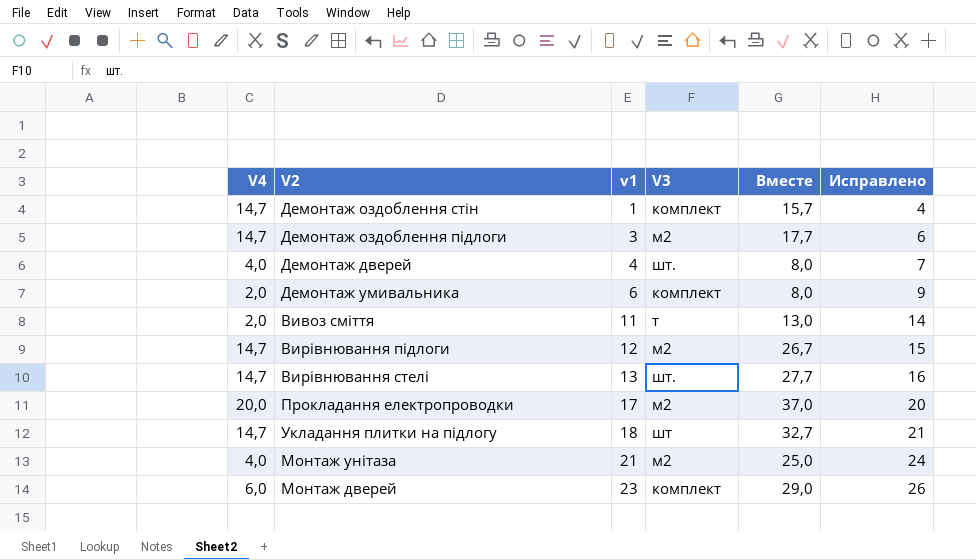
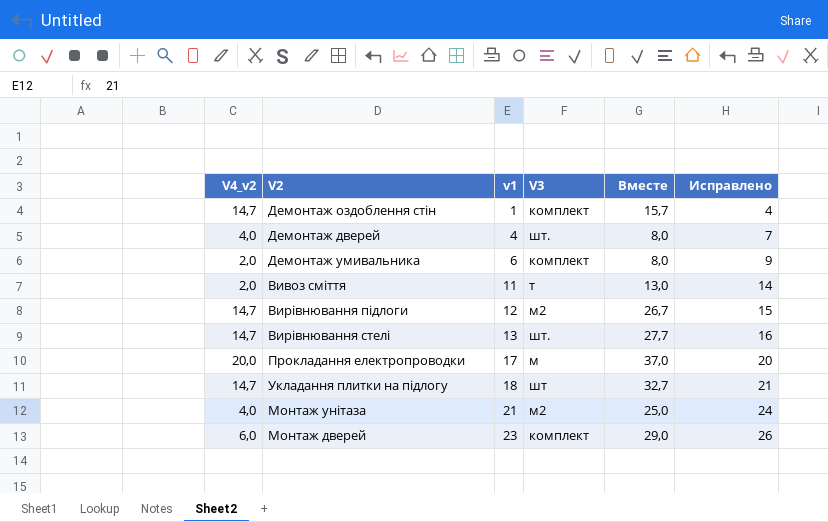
column name: V4 -> V4_v2
row Демонтаж оздоблення підлоги: 14,7 | 3 | м2 | 17,7 | 6 -> none
Прокладання електропроводки | V3: м2 -> м

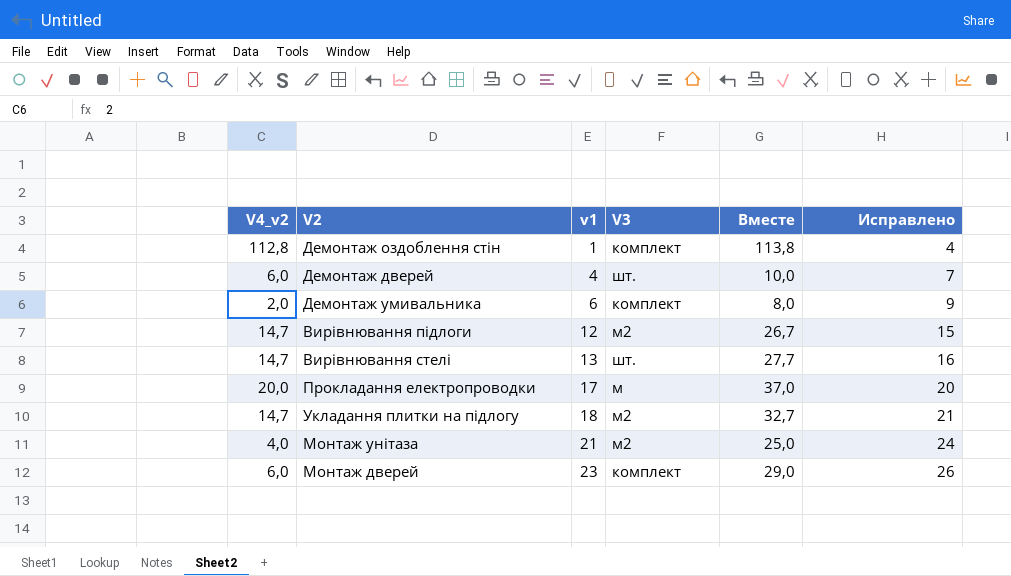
row Вивоз сміття: 2,0 | 11 | т | 13,0 | 14 -> none
Демонтаж оздоблення стін | V4_v2: 14,7 -> 112,8
Демонтаж оздоблення стін | Вместе: 15,7 -> 113,8
Демонтаж дверей | V4_v2: 4,0 -> 6,0
Демонтаж дверей | Вместе: 8,0 -> 10,0
Укладання плитки на підлогу | V3: шт -> м2

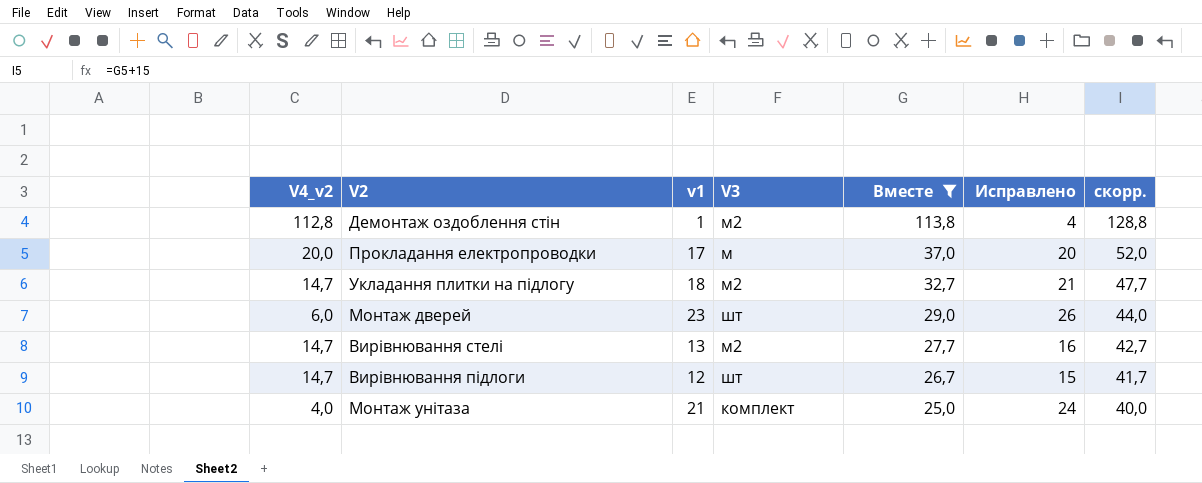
filter: none -> Вместе >= 25,0
row order: v1 ascending -> Вместе descending
column скорр. | formula: none -> [Вместе] + 15
Демонтаж оздоблення стін | V3: комплект -> м2
Монтаж дверей | V3: комплект -> шт
Вирівнювання стелі | V3: шт. -> м2
Вирівнювання підлоги | V3: м2 -> шт
Монтаж унітаза | V3: м2 -> комплект

